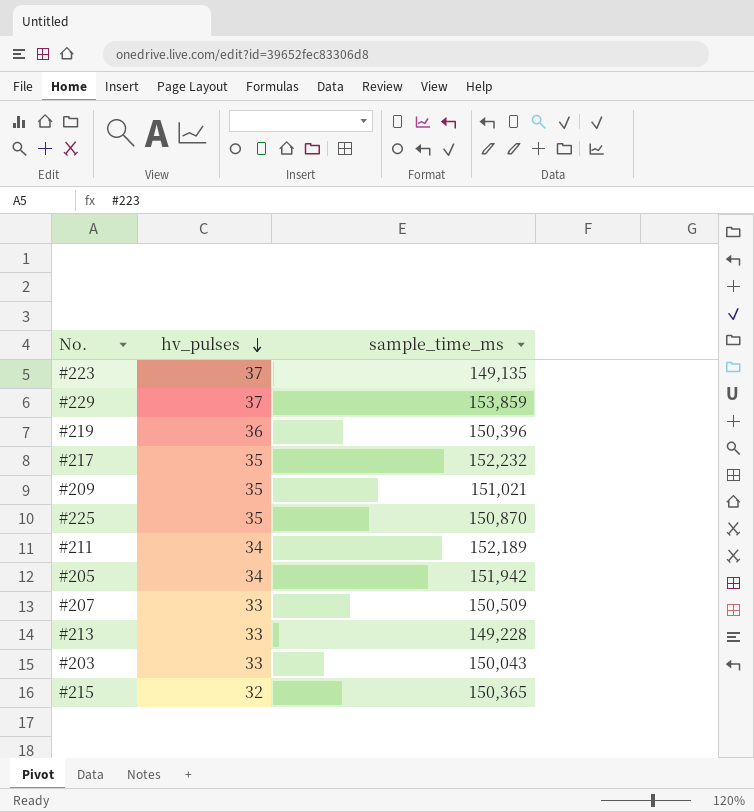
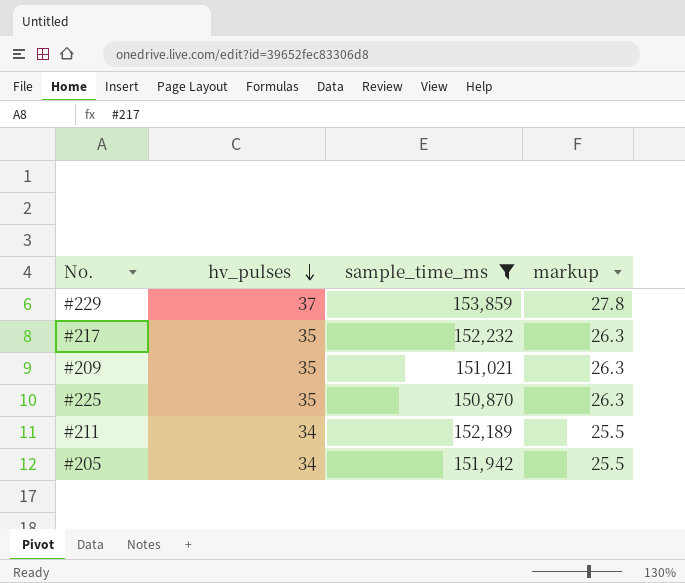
filter: none -> sample_time_ms >= 150,870
column markup | formula: none -> [hv_pulses] * 0.75

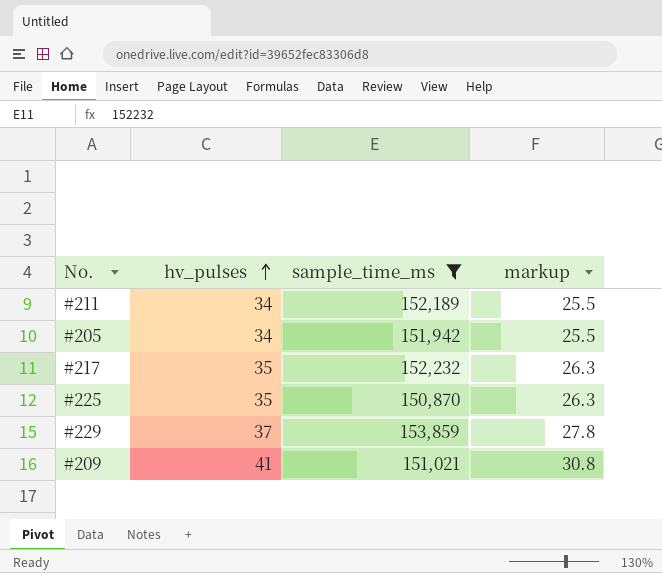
row order: hv_pulses descending -> hv_pulses ascending
#209 | hv_pulses: 35 -> 41
#209 | markup: 26.3 -> 30.8

